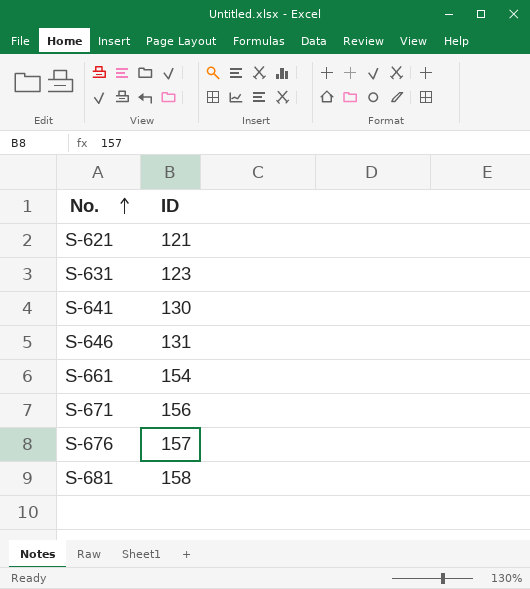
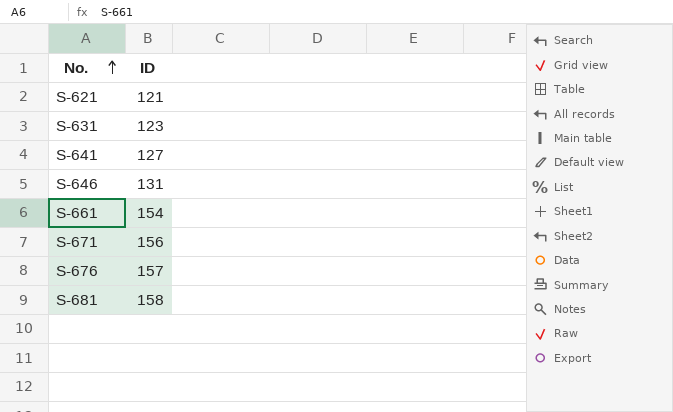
S-641 | ID: 130 -> 127

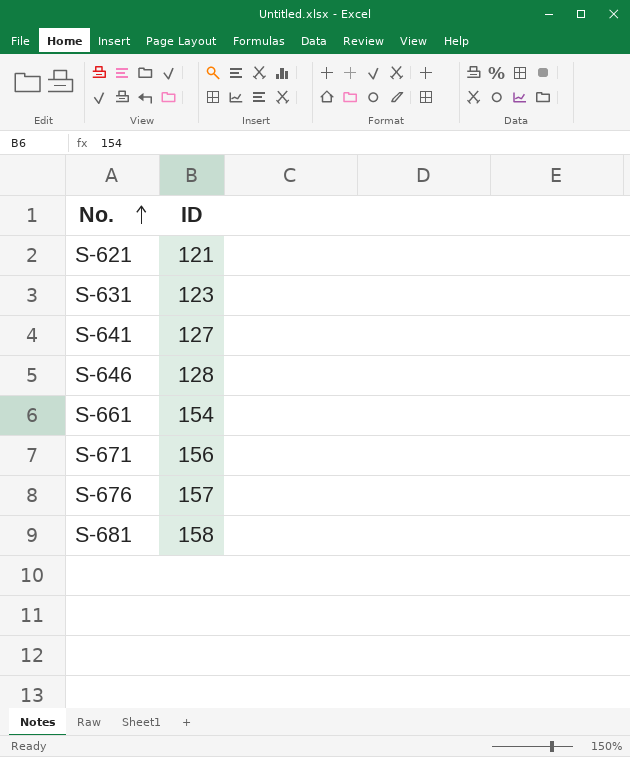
S-646 | ID: 131 -> 128

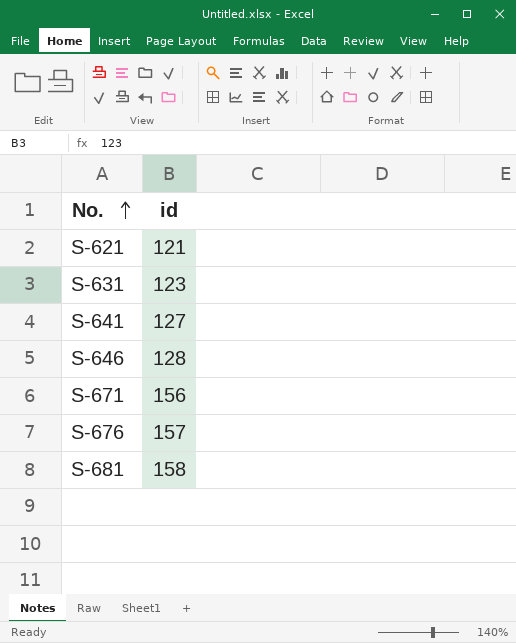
column name: ID -> id
row S-661: 154 -> none

